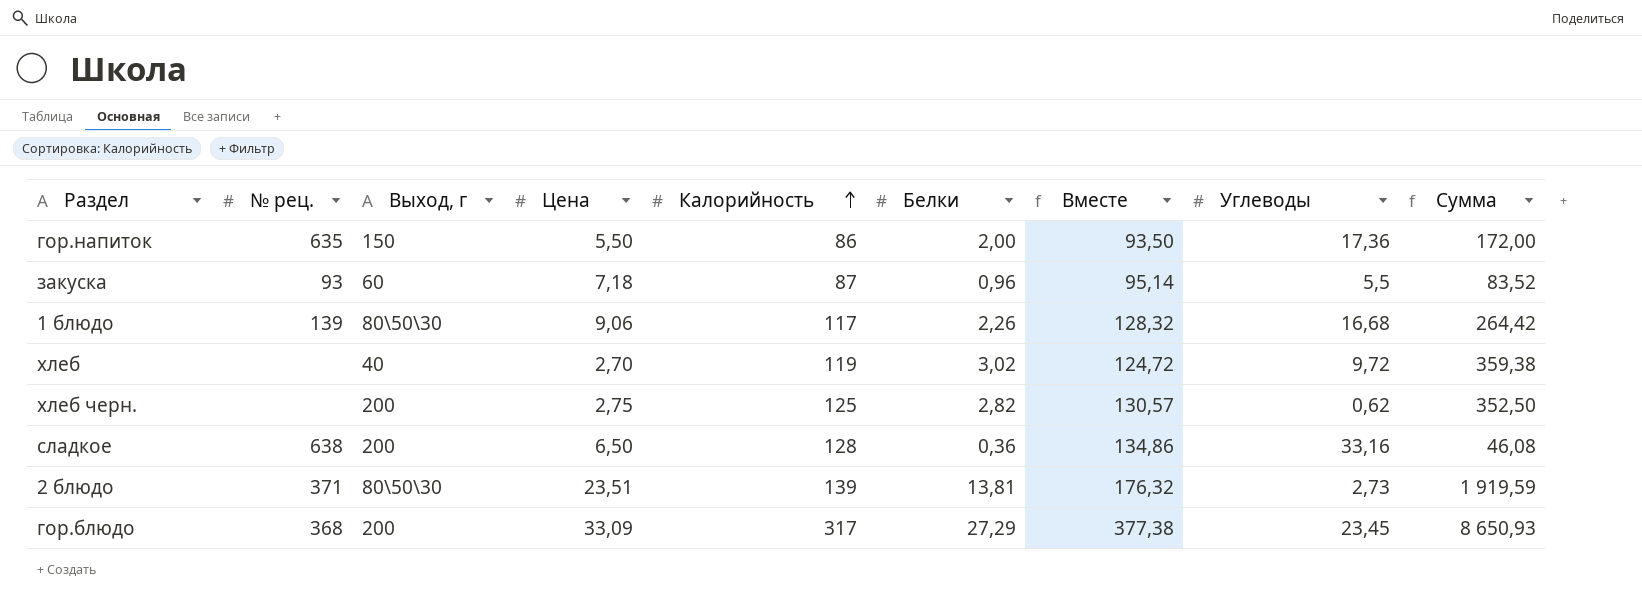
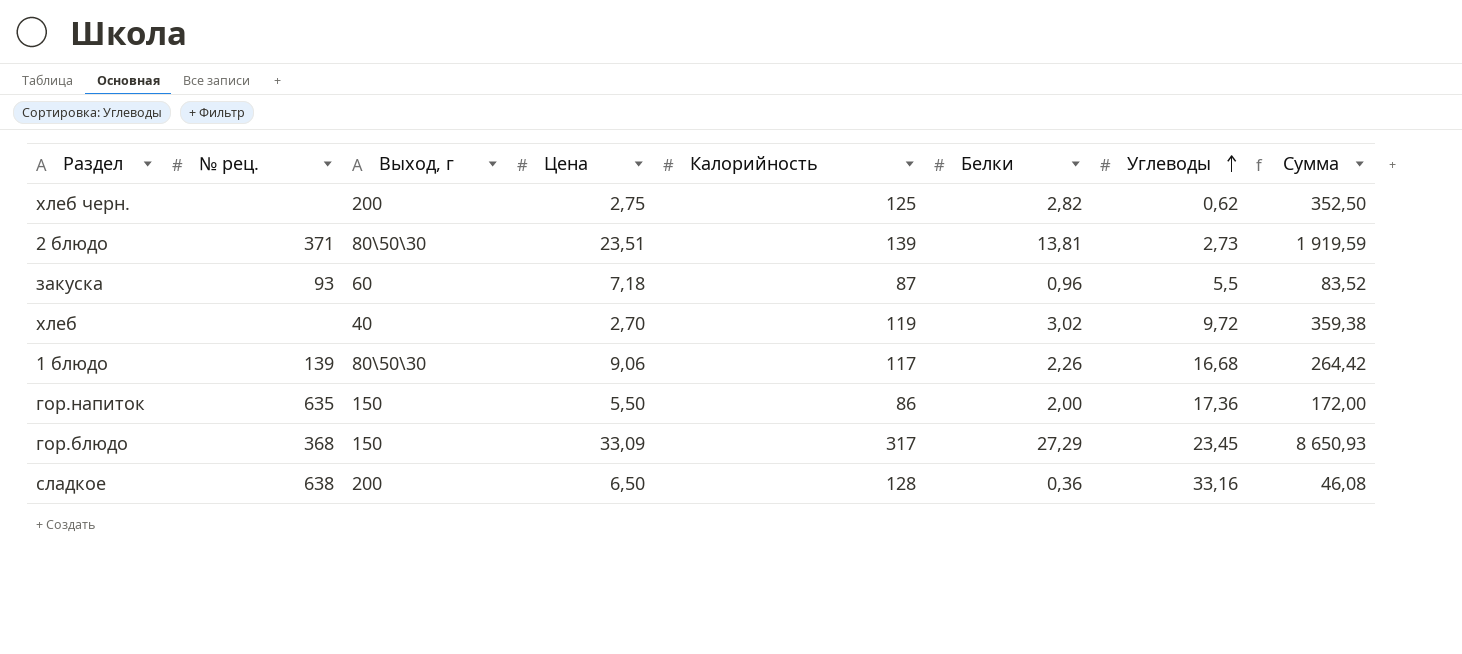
row order: Калорийность ascending -> Углеводы ascending
column Вместе | formula: [Цена] + [Калорийность] + [Белки] -> none
гор.блюдо | Выход, г: 200 -> 150

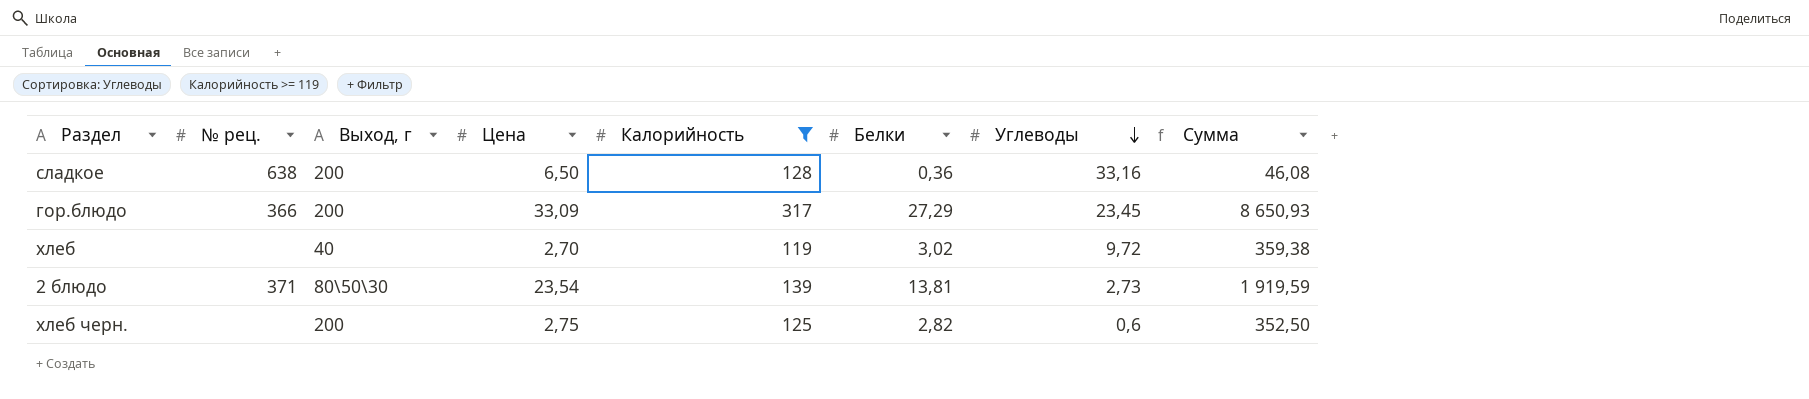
filter: none -> Калорийность >= 119
row order: Углеводы ascending -> Углеводы descending
гор.блюдо | № рец.: 368 -> 366
гор.блюдо | Выход, г: 150 -> 200
2 блюдо | Цена: 23,51 -> 23,54
хлеб черн. | Углеводы: 0,62 -> 0,6

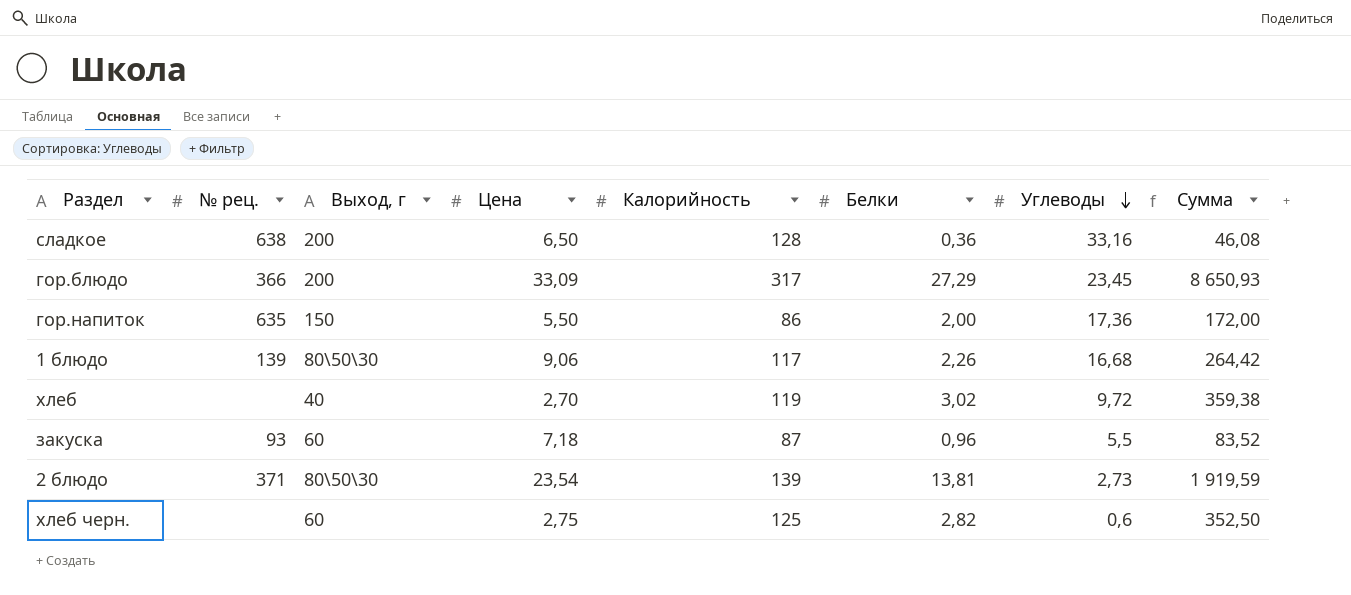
filter: Калорийность >= 119 -> none
хлеб черн. | Выход, г: 200 -> 60

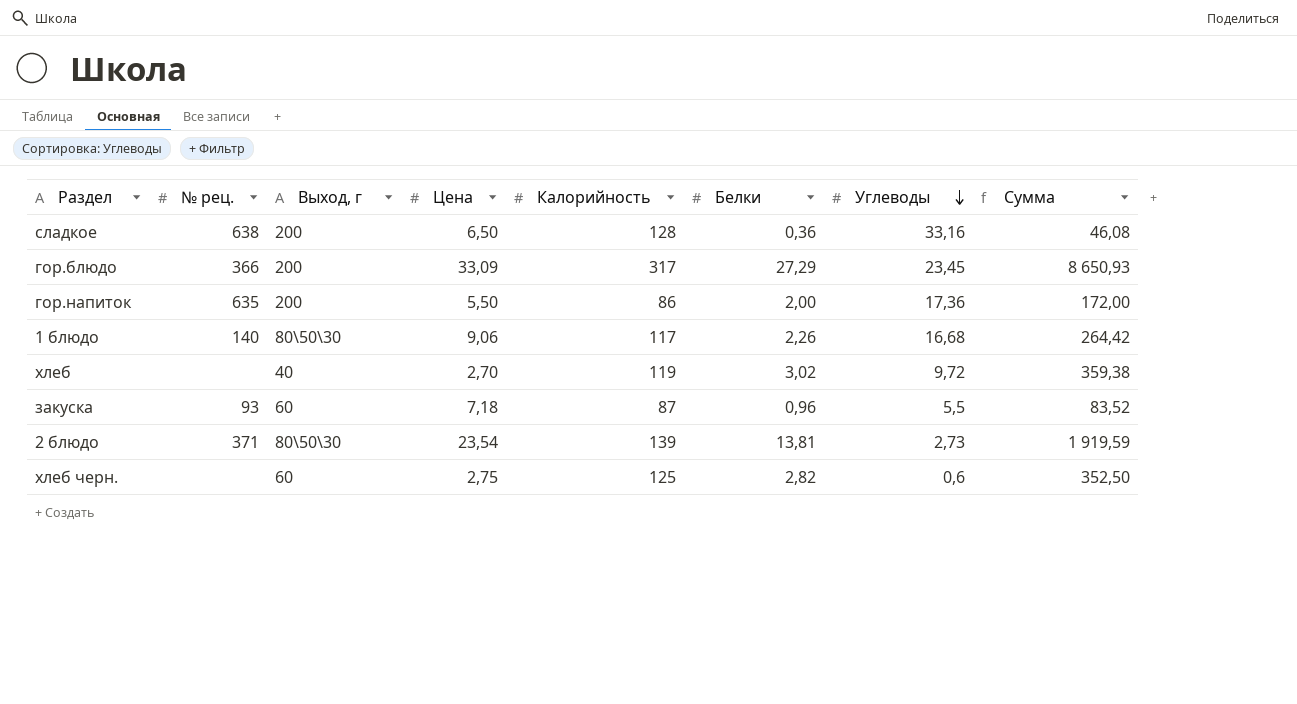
гор.напиток | Выход, г: 150 -> 200
1 блюдо | № рец.: 139 -> 140

